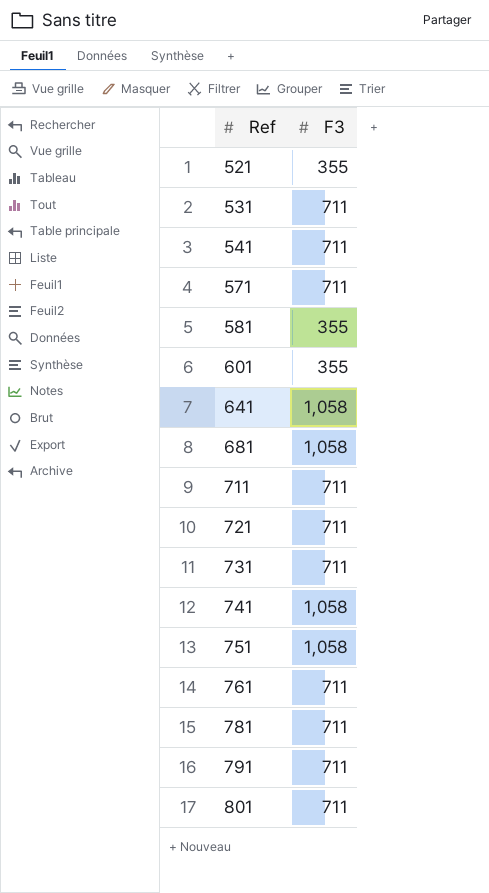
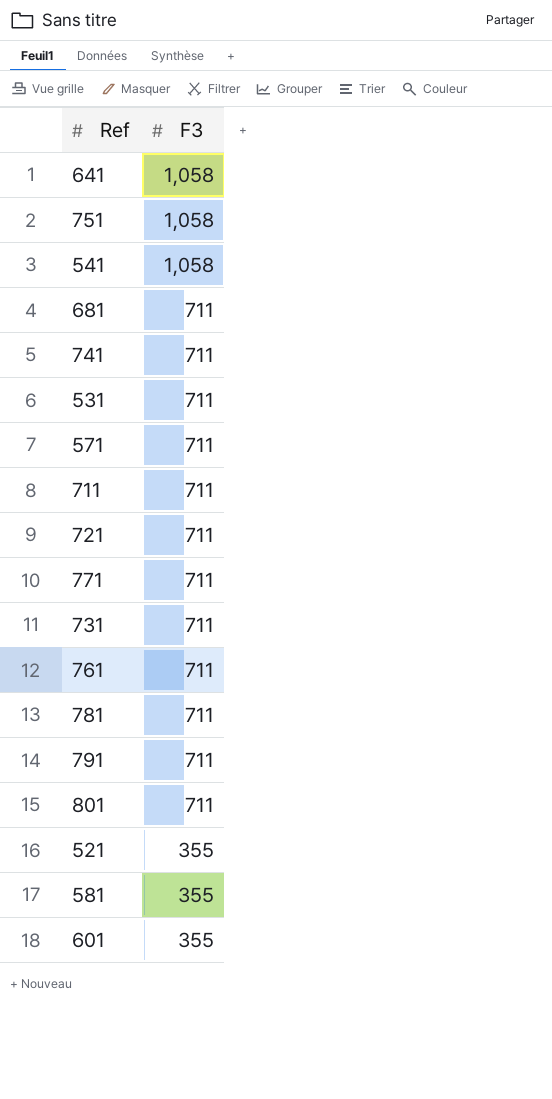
row order: Ref ascending -> F3 descending
541 | F3: 711 -> 1,058
681 | F3: 1,058 -> 711
741 | F3: 1,058 -> 711
row 771: none -> 711

